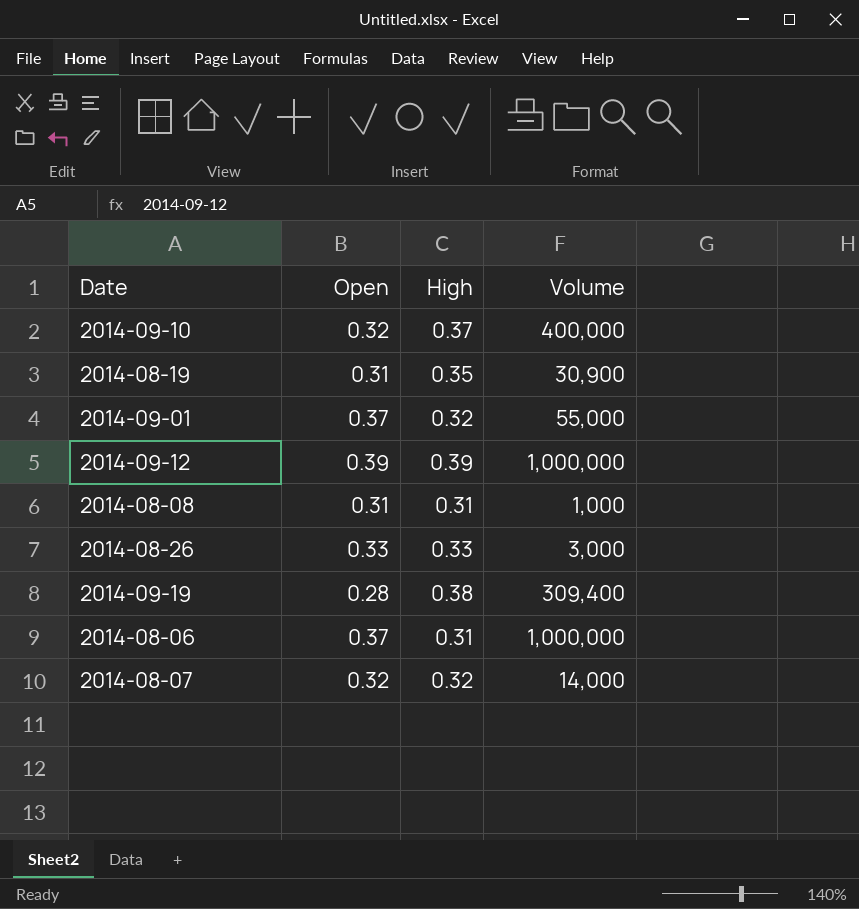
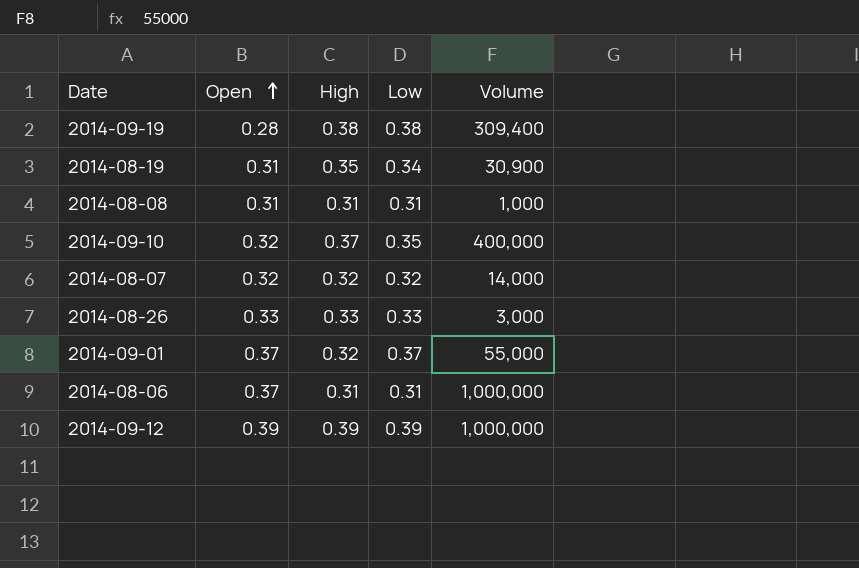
row order: none -> Open ascending
column Low | position: none -> 4

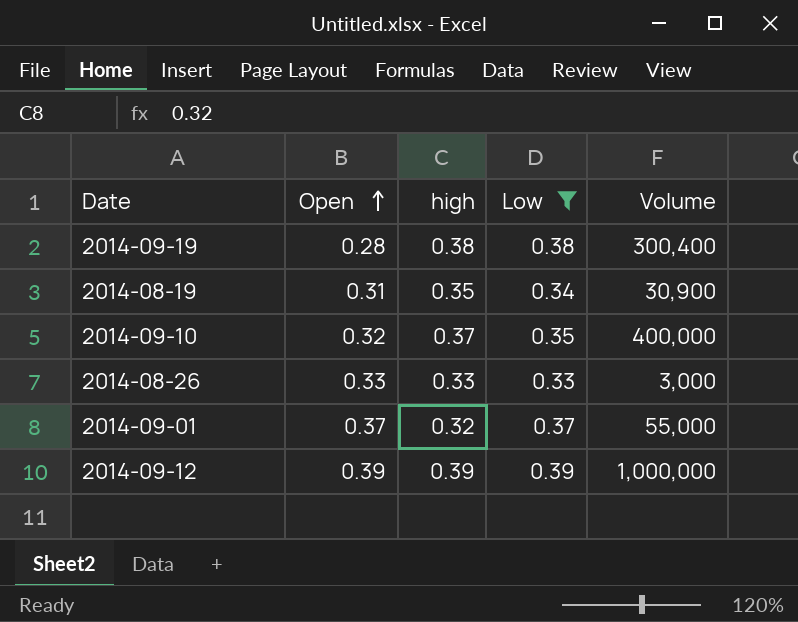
filter: none -> Low >= 0.33
column name: High -> high
2014-09-19 | Volume: 309,400 -> 300,400

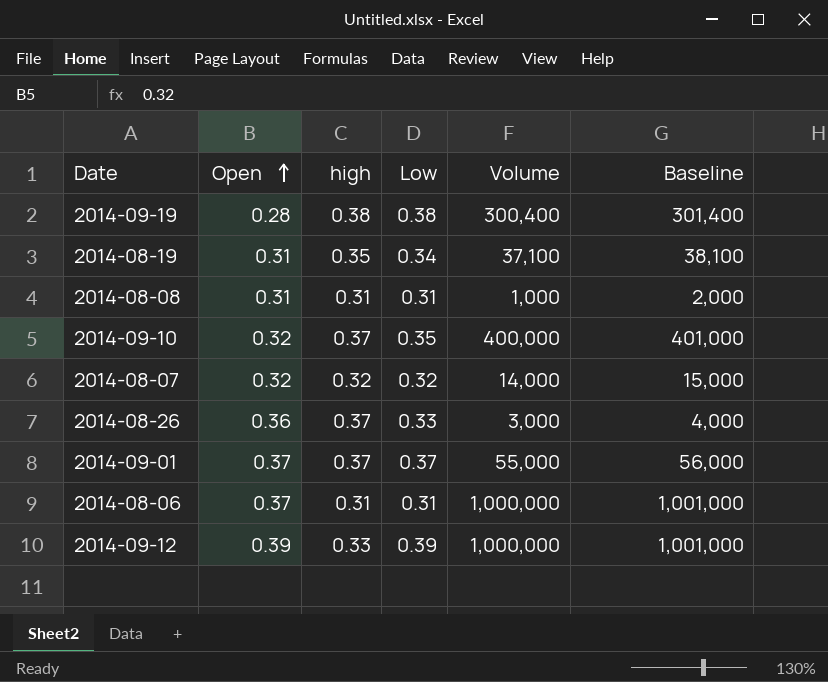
filter: Low >= 0.33 -> none
column Baseline | formula: none -> [Volume] + 1000
2014-08-19 | Volume: 30,900 -> 37,100
2014-08-26 | Open: 0.33 -> 0.36
2014-08-26 | high: 0.33 -> 0.37
2014-09-01 | high: 0.32 -> 0.37
2014-09-12 | high: 0.39 -> 0.33

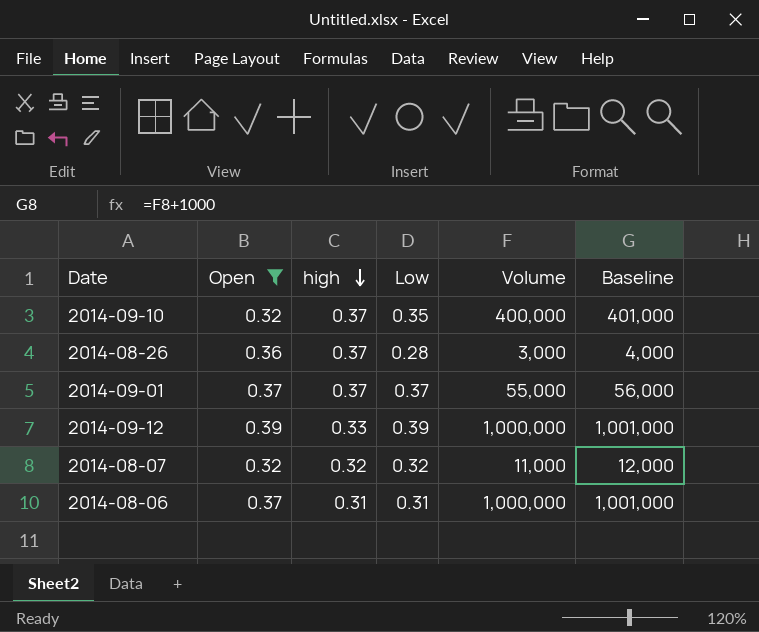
filter: none -> Open >= 0.32
row order: Open ascending -> high descending
2014-08-26 | Low: 0.33 -> 0.28
2014-08-07 | Volume: 14,000 -> 11,000
2014-08-07 | Baseline: 15,000 -> 12,000

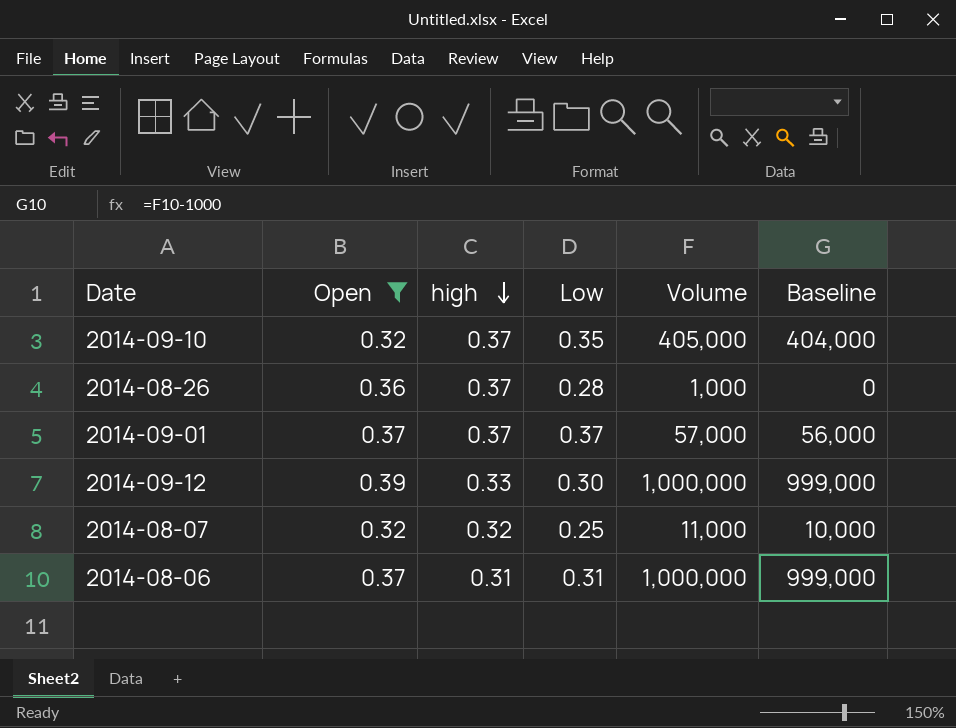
column Baseline | formula: [Volume] + 1000 -> [Volume] - 1000
2014-09-10 | Volume: 400,000 -> 405,000
2014-08-26 | Volume: 3,000 -> 1,000
2014-09-01 | Volume: 55,000 -> 57,000
2014-09-12 | Low: 0.39 -> 0.30
2014-08-07 | Low: 0.32 -> 0.25

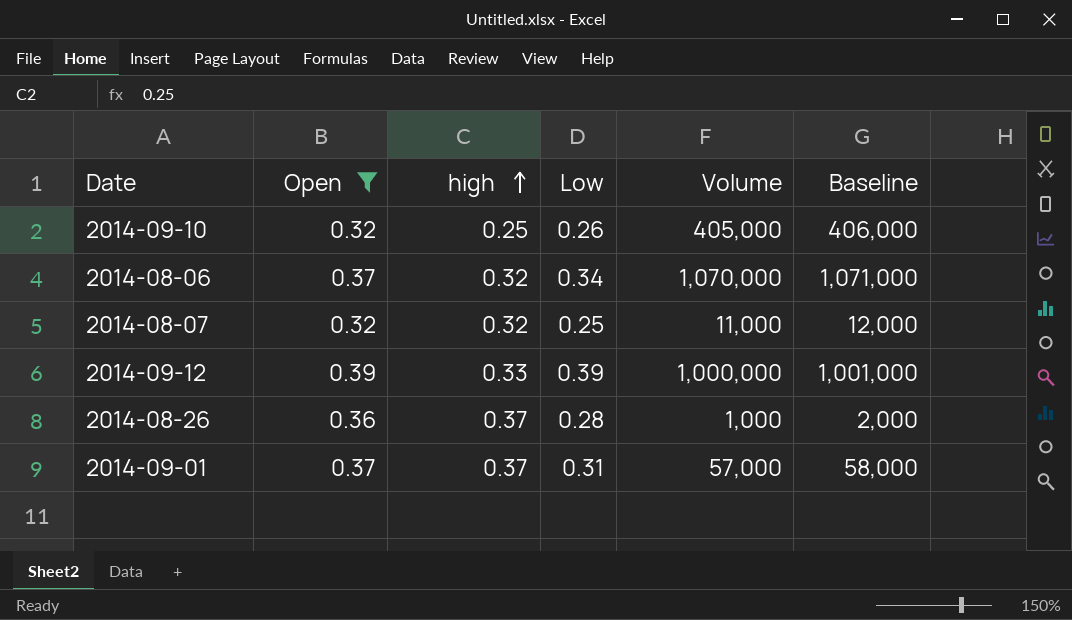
row order: high descending -> high ascending
column Baseline | formula: [Volume] - 1000 -> [Volume] + 1000
2014-09-10 | high: 0.37 -> 0.25
2014-09-10 | Low: 0.35 -> 0.26
2014-08-06 | high: 0.31 -> 0.32
2014-08-06 | Low: 0.31 -> 0.34
2014-08-06 | Volume: 1,000,000 -> 1,070,000
2014-09-12 | Low: 0.30 -> 0.39
2014-09-01 | Low: 0.37 -> 0.31

